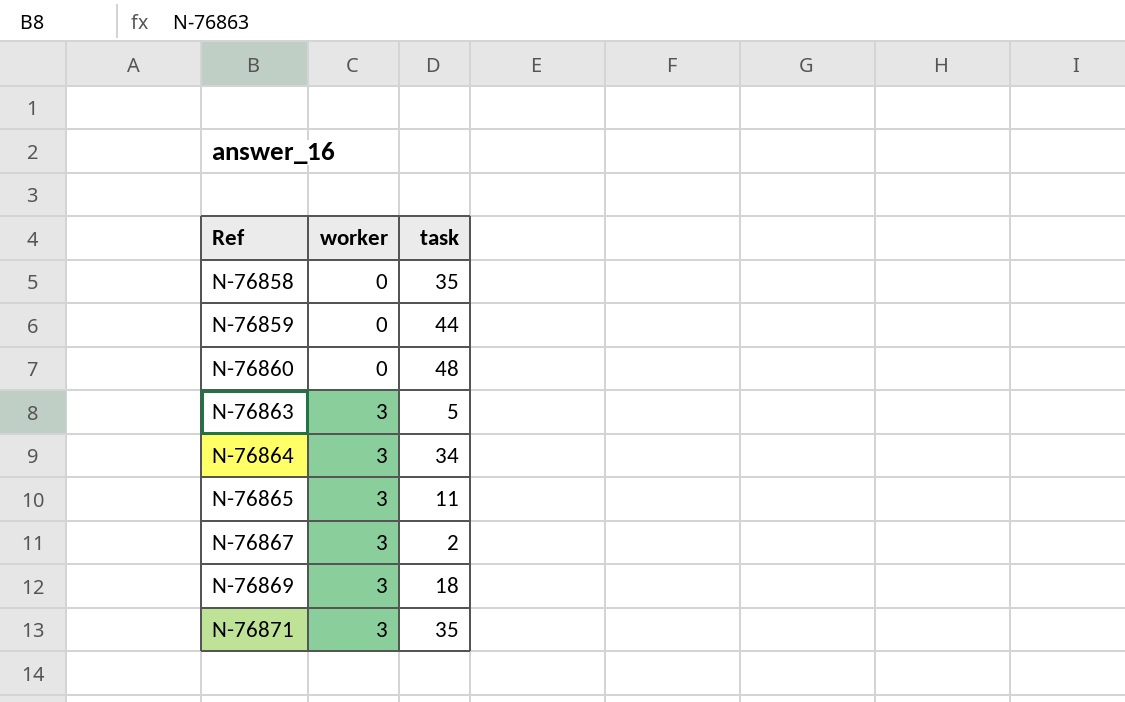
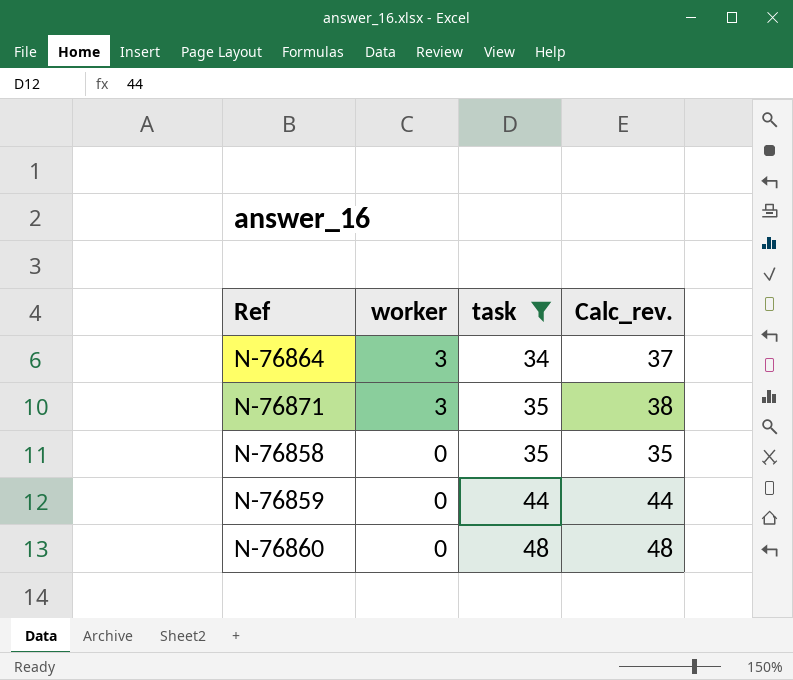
filter: none -> task >= 34
row order: Ref ascending -> worker descending
column Calc_rev. | formula: none -> [worker] + [task]

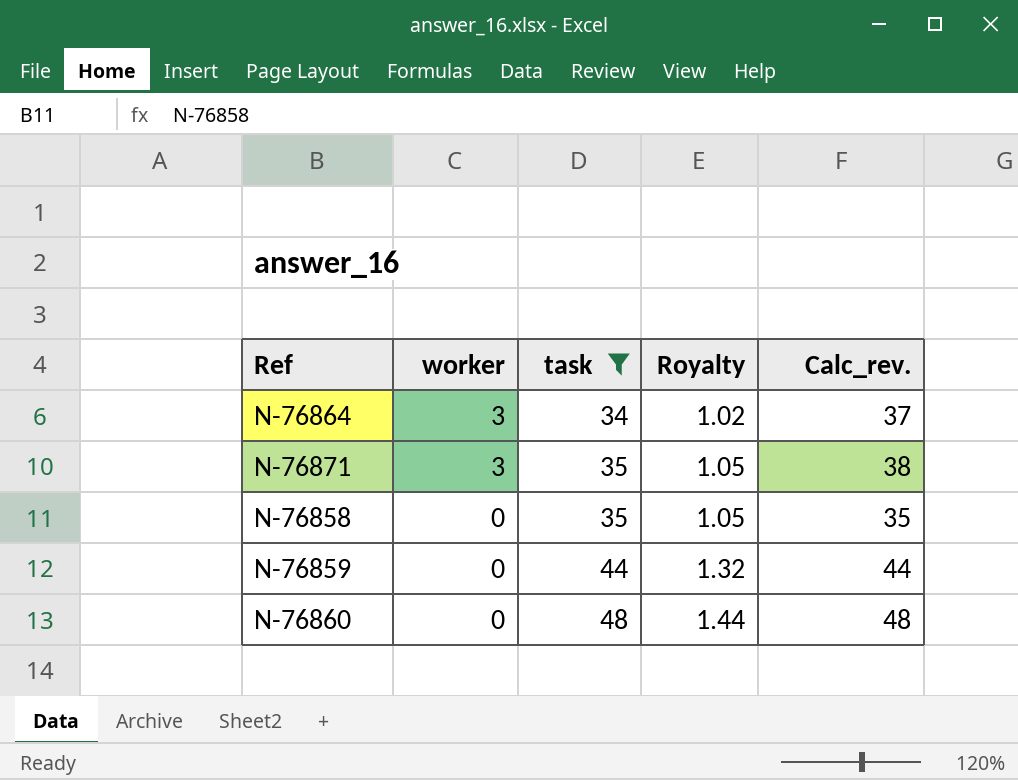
column Royalty | formula: none -> [task] * 0.03

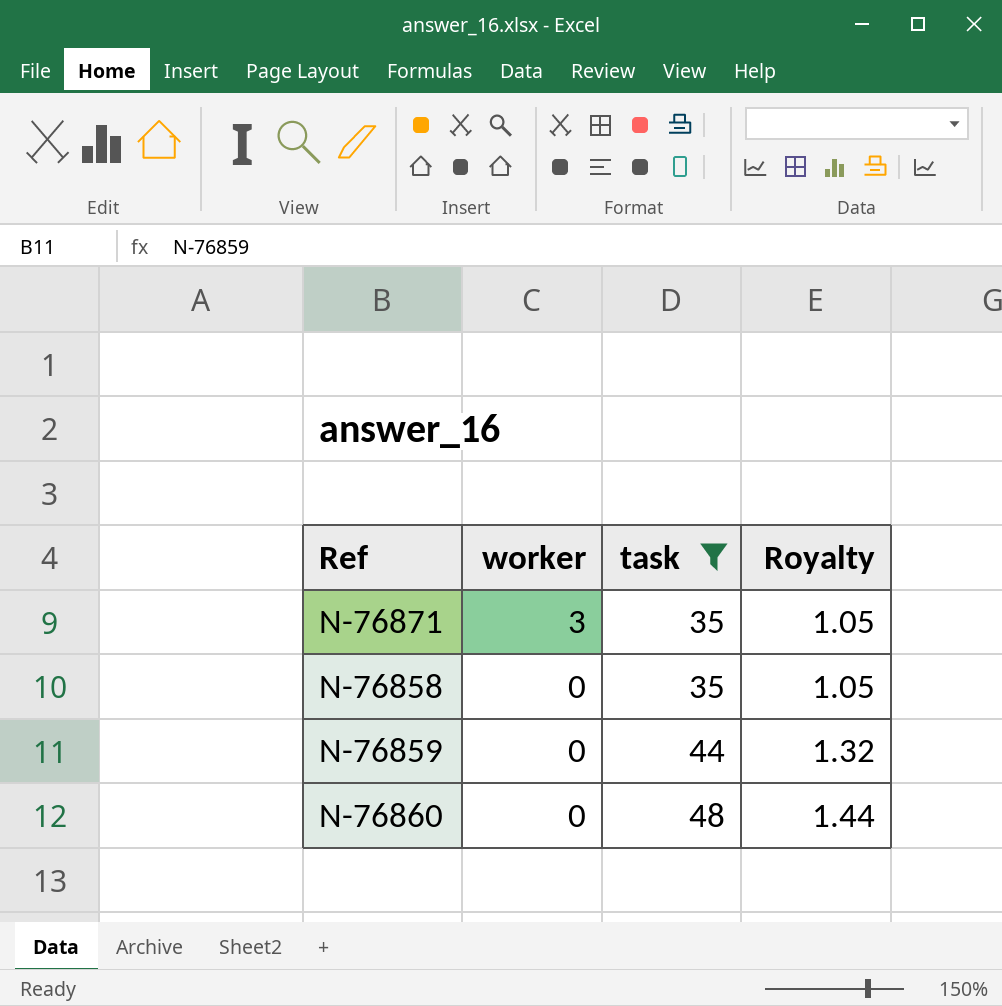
column Calc_rev. | formula: [worker] + [task] -> none
row N-76864: 3 | 34 | 1.02 | 37 -> none

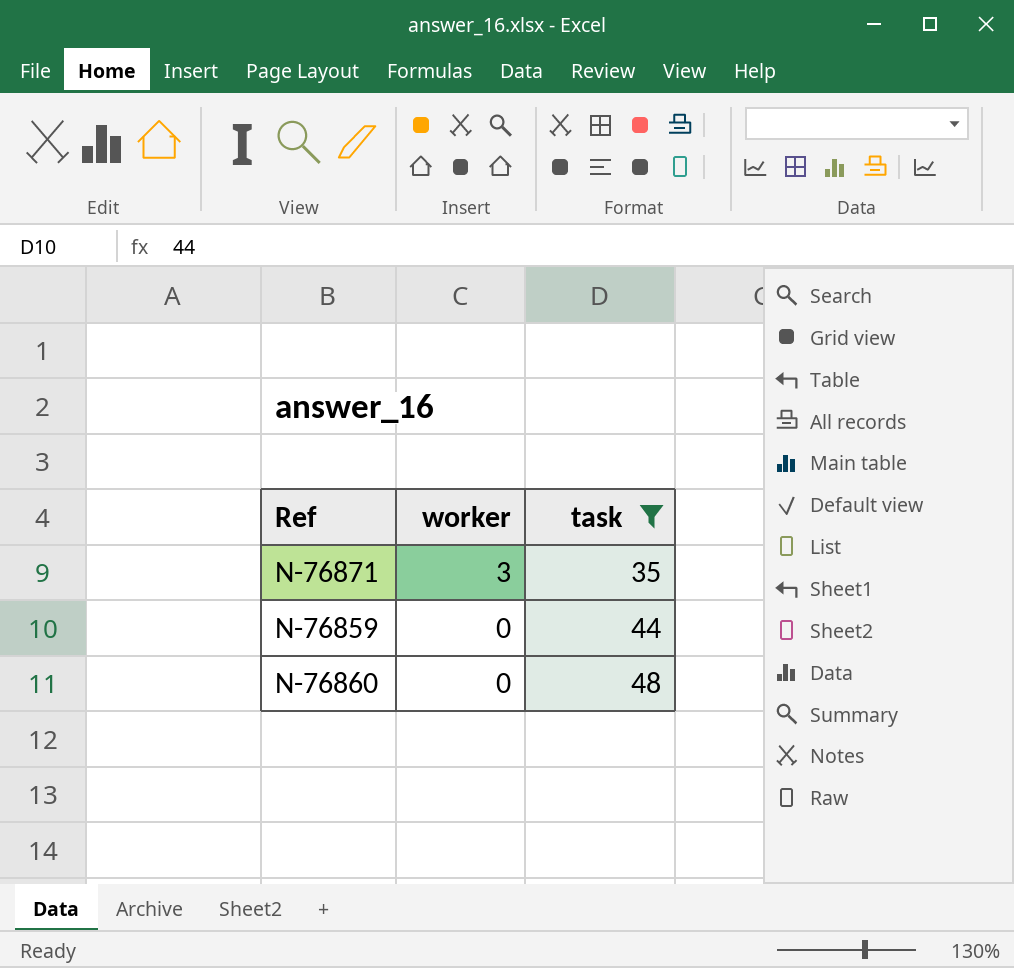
column Royalty | formula: [task] * 0.03 -> none
row N-76858: 0 | 35 | 1.05 -> none

